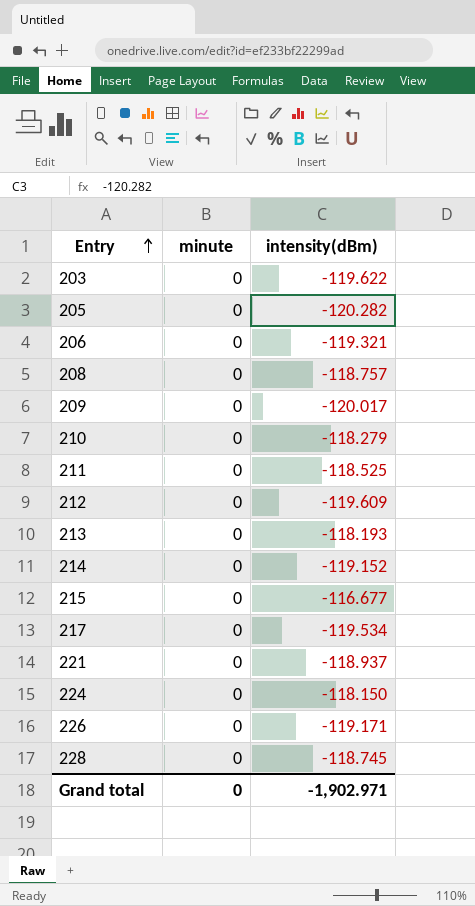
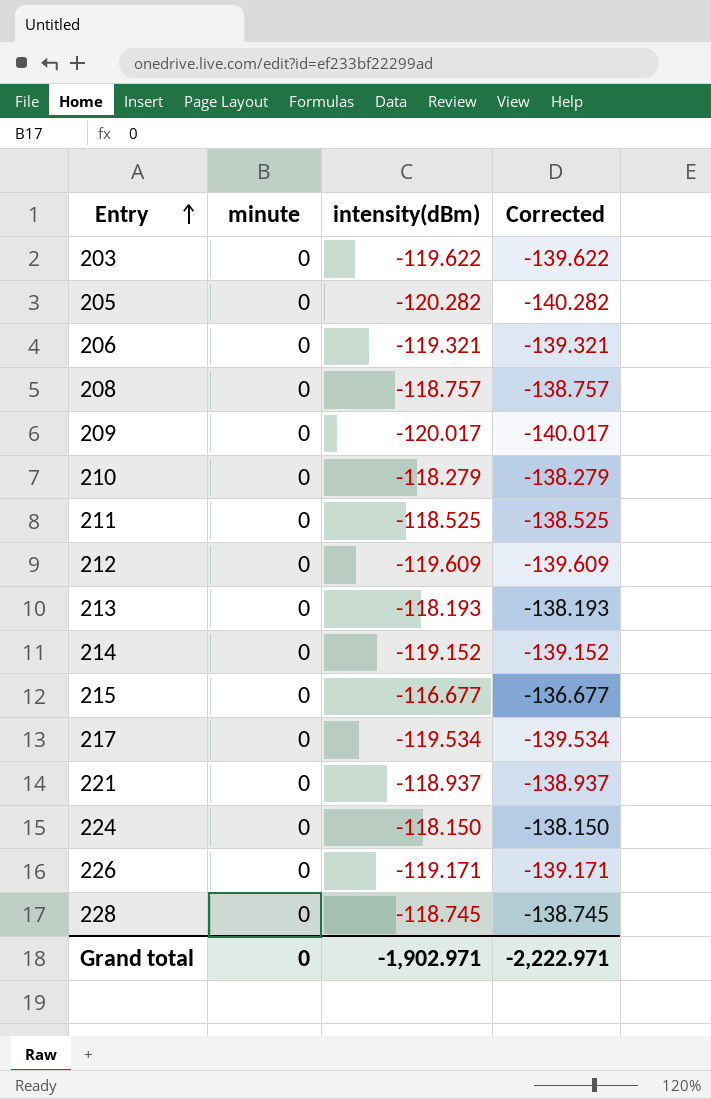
column Corrected | formula: none -> [intensity(dBm)] - 20

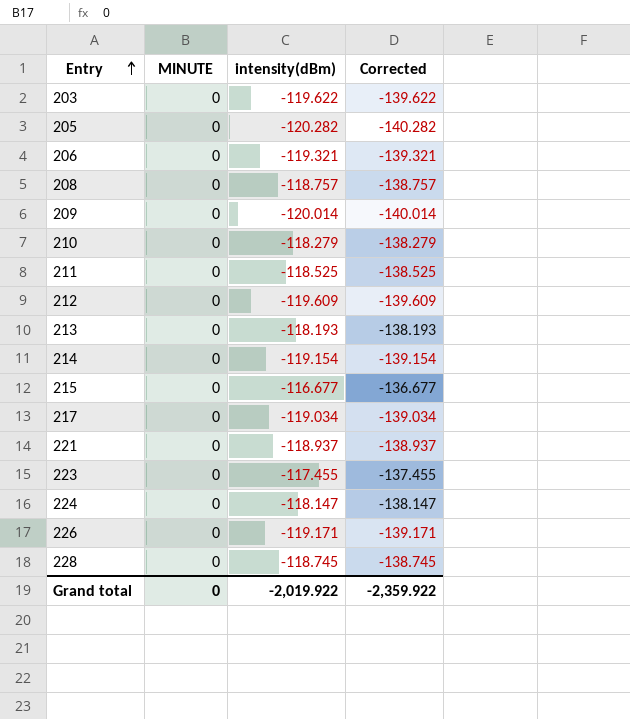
column name: minute -> MINUTE
209 | intensity(dBm): -120.017 -> -120.014
209 | Corrected: -140.017 -> -140.014
214 | intensity(dBm): -119.152 -> -119.154
214 | Corrected: -139.152 -> -139.154
217 | intensity(dBm): -119.534 -> -119.034
217 | Corrected: -139.534 -> -139.034
row 223: none -> 0 | -117.455 | -137.455
224 | intensity(dBm): -118.150 -> -118.147
224 | Corrected: -138.150 -> -138.147
Grand total | intensity(dBm): -1,902.971 -> -2,019.922
Grand total | Corrected: -2,222.971 -> -2,359.922

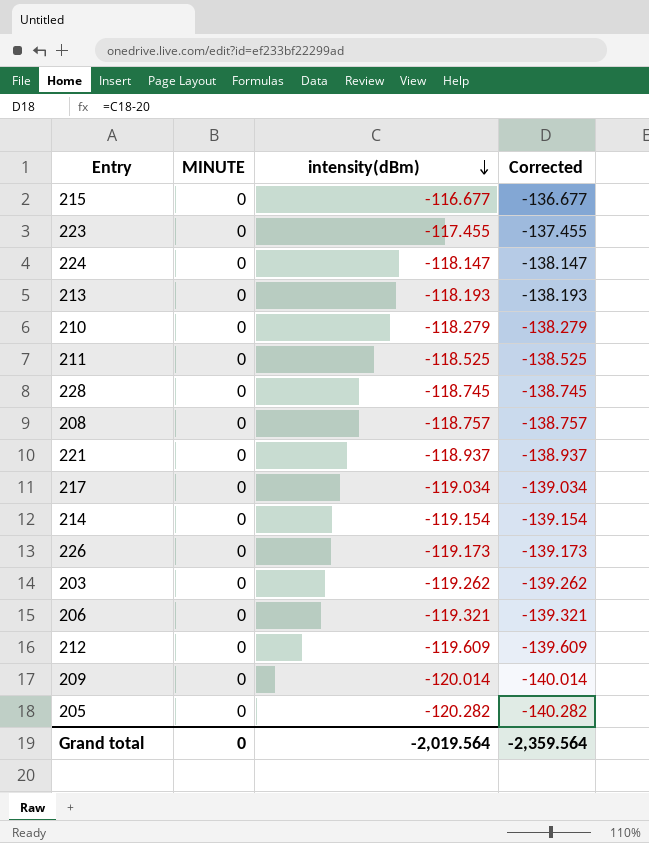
row order: Entry ascending -> intensity(dBm) descending
226 | intensity(dBm): -119.171 -> -119.173
226 | Corrected: -139.171 -> -139.173
203 | intensity(dBm): -119.622 -> -119.262
203 | Corrected: -139.622 -> -139.262
Grand total | intensity(dBm): -2,019.922 -> -2,019.564
Grand total | Corrected: -2,359.922 -> -2,359.564

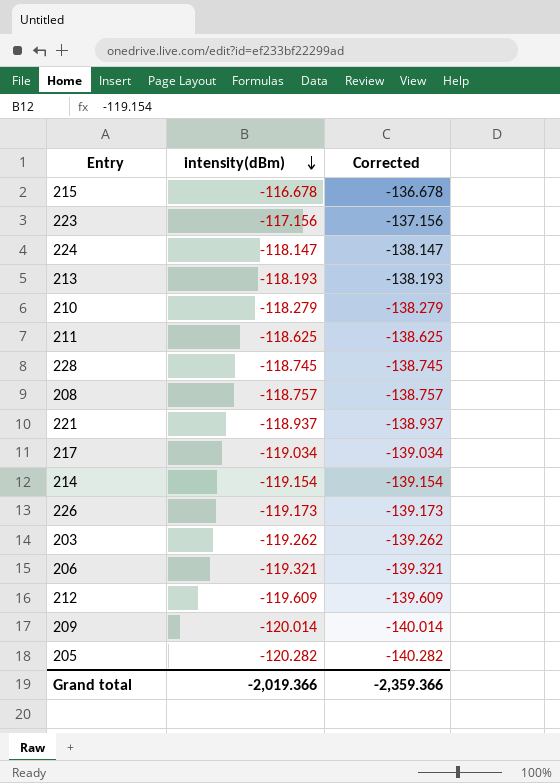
column MINUTE | position: 2 -> none
215 | intensity(dBm): -116.677 -> -116.678
215 | Corrected: -136.677 -> -136.678
223 | intensity(dBm): -117.455 -> -117.156
223 | Corrected: -137.455 -> -137.156
211 | intensity(dBm): -118.525 -> -118.625
211 | Corrected: -138.525 -> -138.625
Grand total | intensity(dBm): -2,019.564 -> -2,019.366
Grand total | Corrected: -2,359.564 -> -2,359.366

